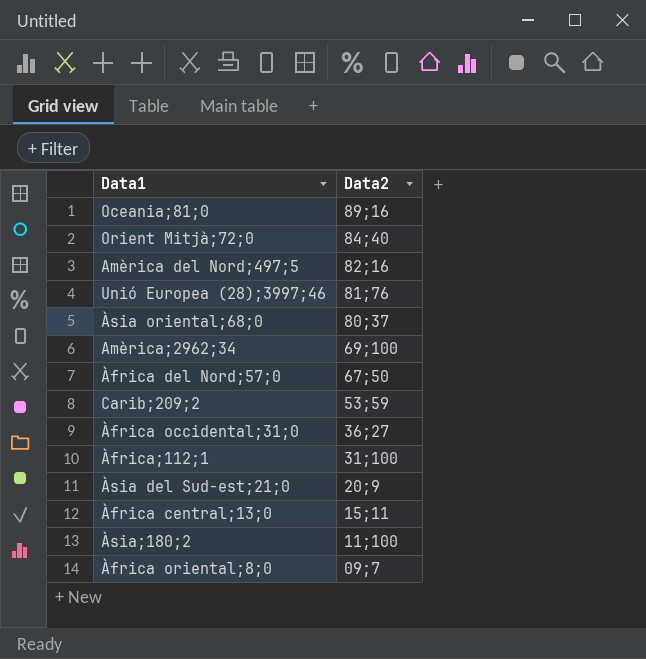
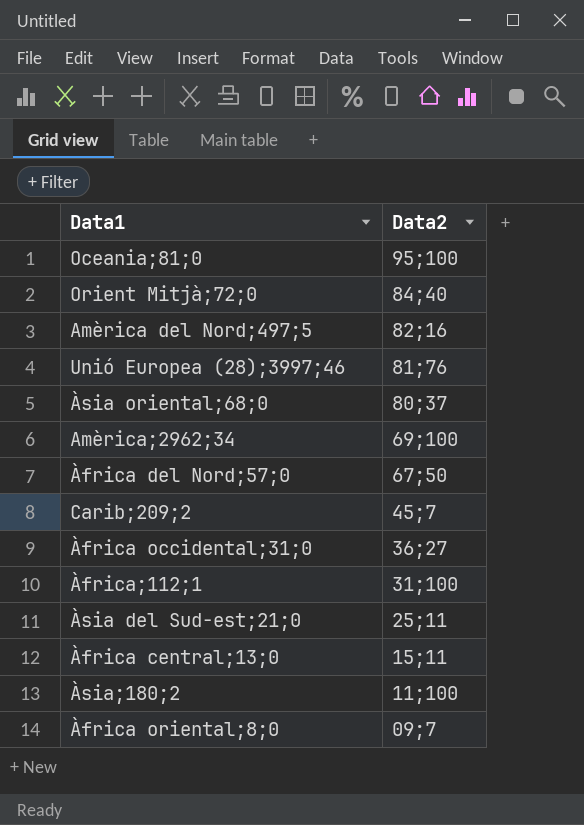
Oceania;81;0 | Data2: 89;16 -> 95;100
Carib;209;2 | Data2: 53;59 -> 45;7
Àsia del Sud-est;21;0 | Data2: 20;9 -> 25;11

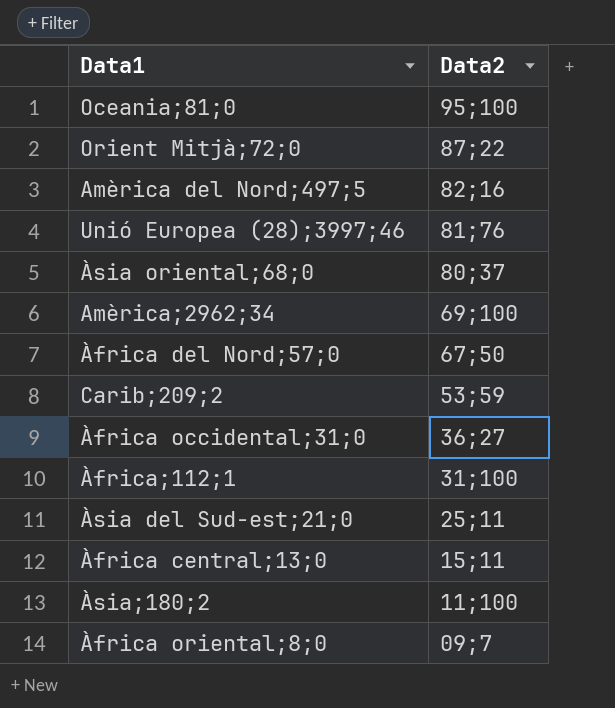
Orient Mitjà;72;0 | Data2: 84;40 -> 87;22
Carib;209;2 | Data2: 45;7 -> 53;59

